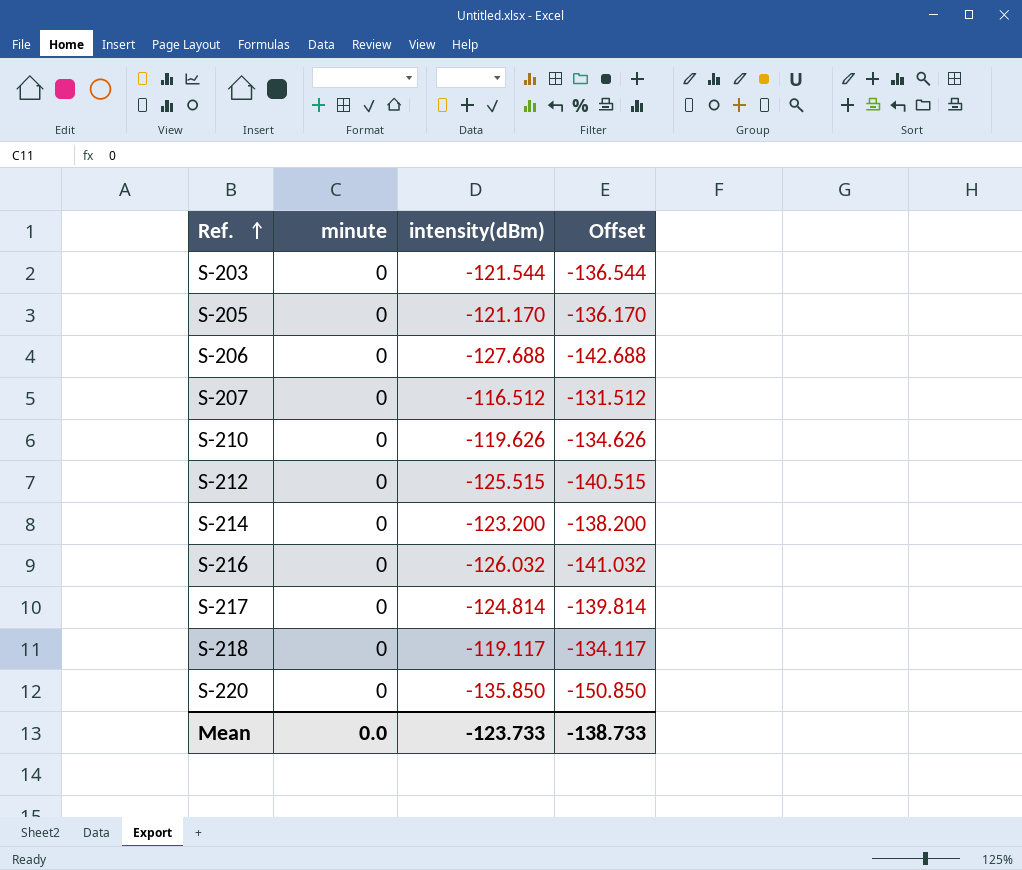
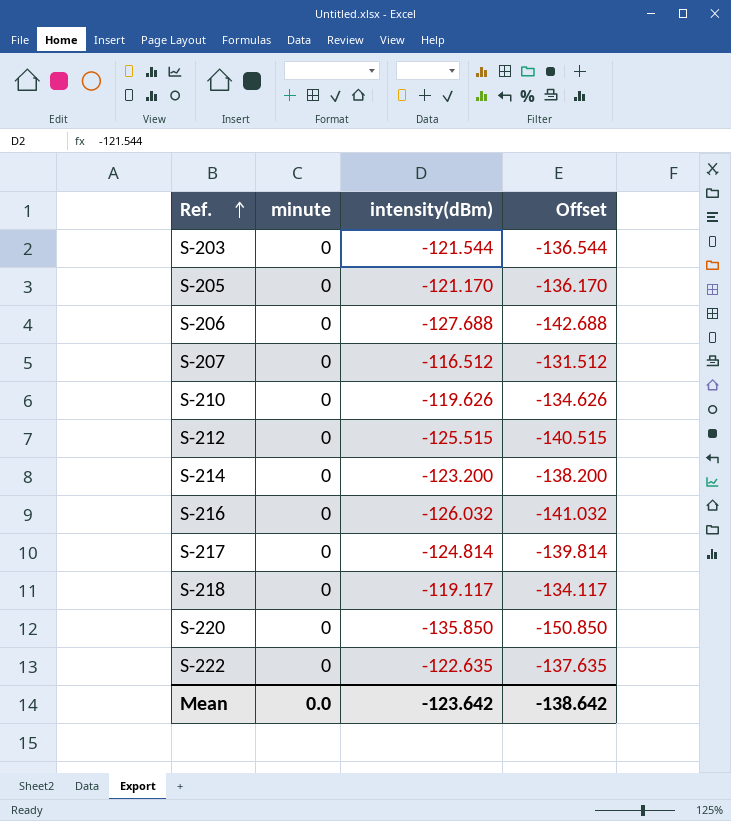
row S-222: none -> 0 | -122.635 | -137.635
Mean | intensity(dBm): -123.733 -> -123.642
Mean | Offset: -138.733 -> -138.642

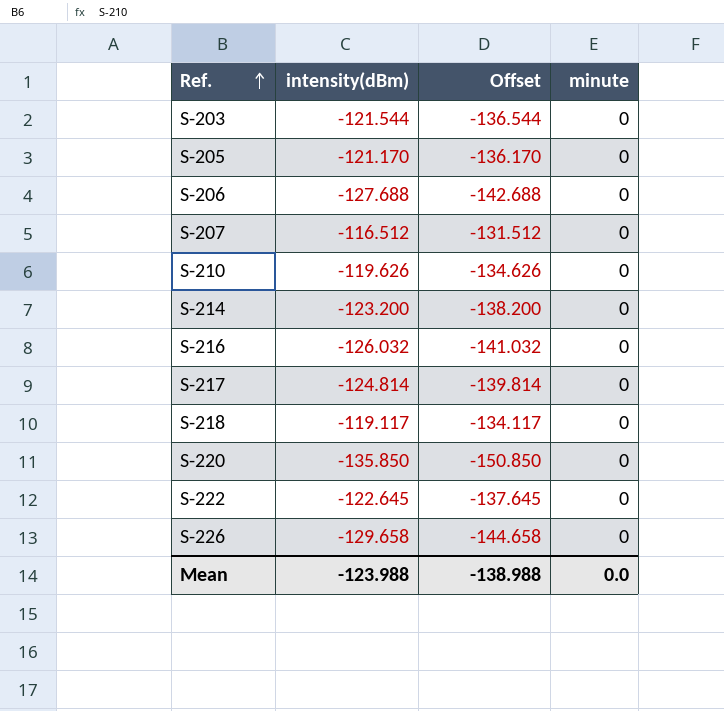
column minute | position: 2 -> 4
row S-212: 0 | -125.515 | -140.515 -> none
S-222 | intensity(dBm): -122.635 -> -122.645
S-222 | Offset: -137.635 -> -137.645
row S-226: none -> -129.658 | -144.658 | 0
Mean | intensity(dBm): -123.642 -> -123.988
Mean | Offset: -138.642 -> -138.988

